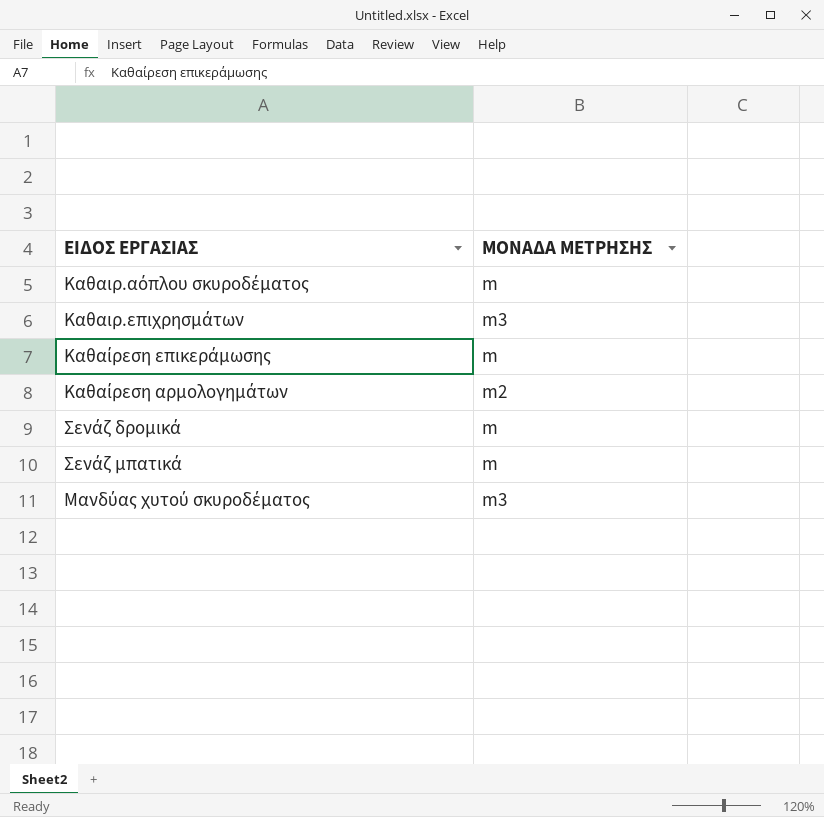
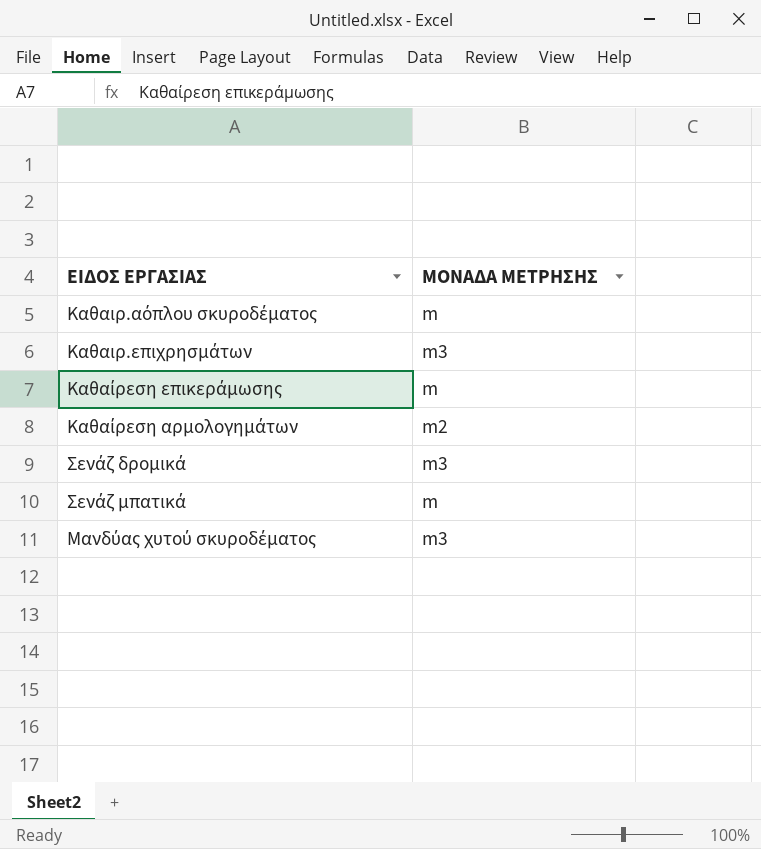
Σενάζ δρομικά | ΜΟΝΑΔΑ ΜΕΤΡΗΣΗΣ: m -> m3

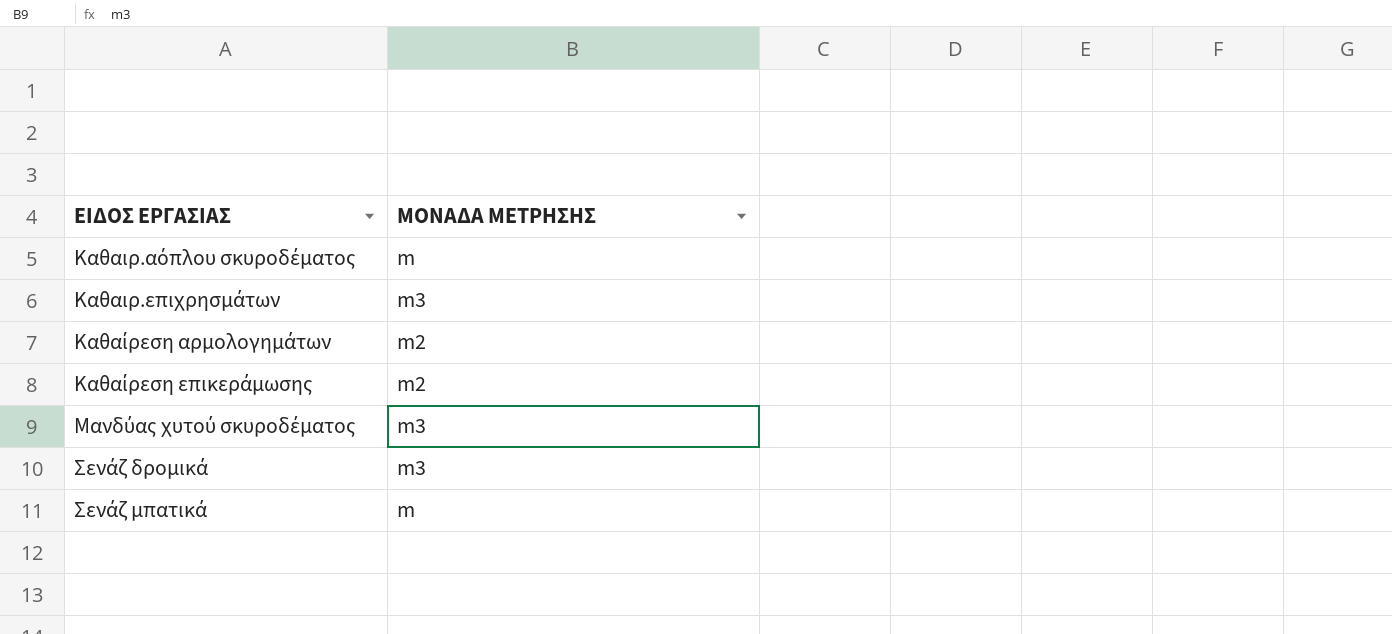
row order: none -> ΕΙΔΟΣ ΕΡΓΑΣΙΑΣ ascending
Καθαίρεση επικεράμωσης | ΜΟΝΑΔΑ ΜΕΤΡΗΣΗΣ: m -> m2

